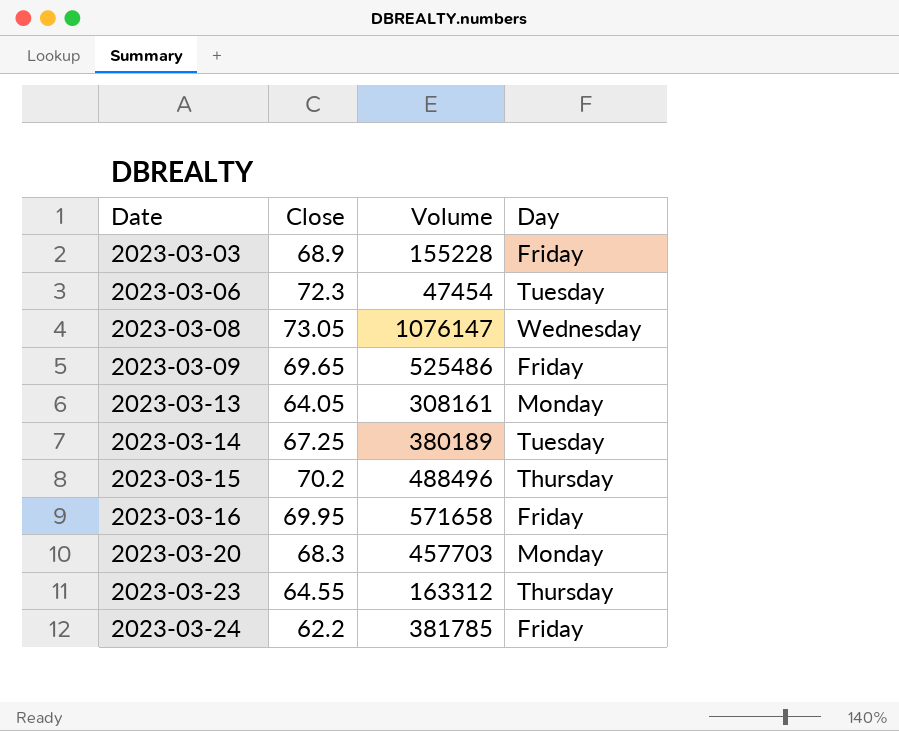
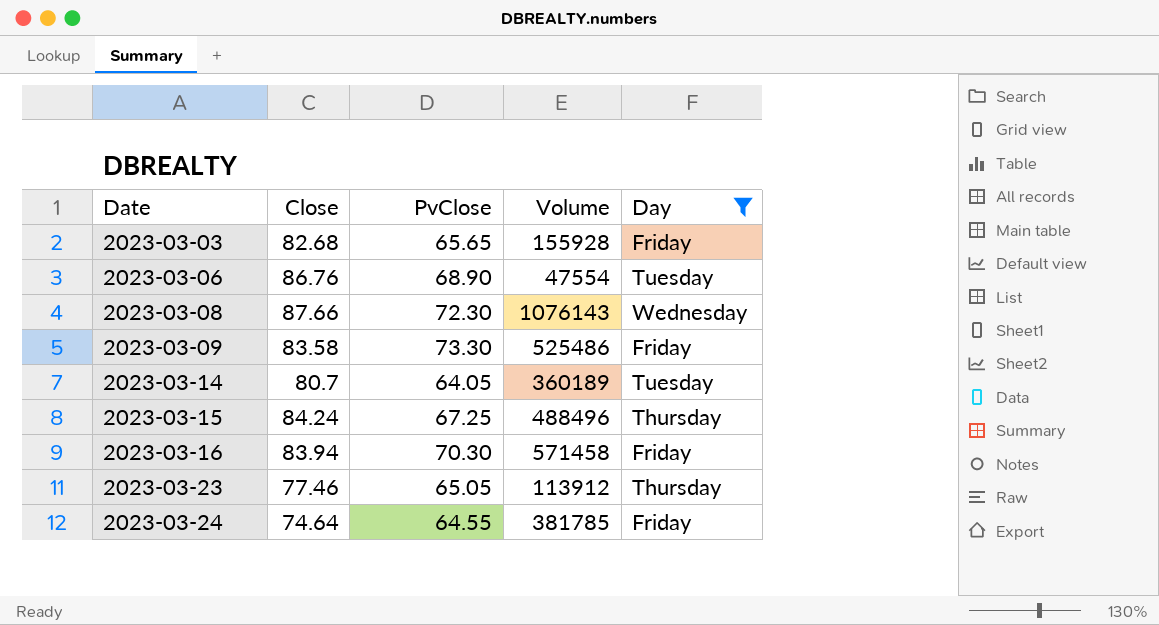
filter: none -> Day != Monday
column PvClose | position: none -> 3
2023-03-03 | Close: 68.9 -> 82.68
2023-03-03 | Volume: 155228 -> 155928
2023-03-06 | Close: 72.3 -> 86.76
2023-03-06 | Volume: 47454 -> 47554
2023-03-08 | Close: 73.05 -> 87.66
2023-03-08 | Volume: 1076147 -> 1076143
2023-03-09 | Close: 69.65 -> 83.58
2023-03-14 | Close: 67.25 -> 80.7
2023-03-14 | Volume: 380189 -> 360189
2023-03-15 | Close: 70.2 -> 84.24
2023-03-16 | Close: 69.95 -> 83.94
2023-03-16 | Volume: 571658 -> 571458
2023-03-23 | Close: 64.55 -> 77.46
2023-03-23 | Volume: 163312 -> 113912
2023-03-24 | Close: 62.2 -> 74.64

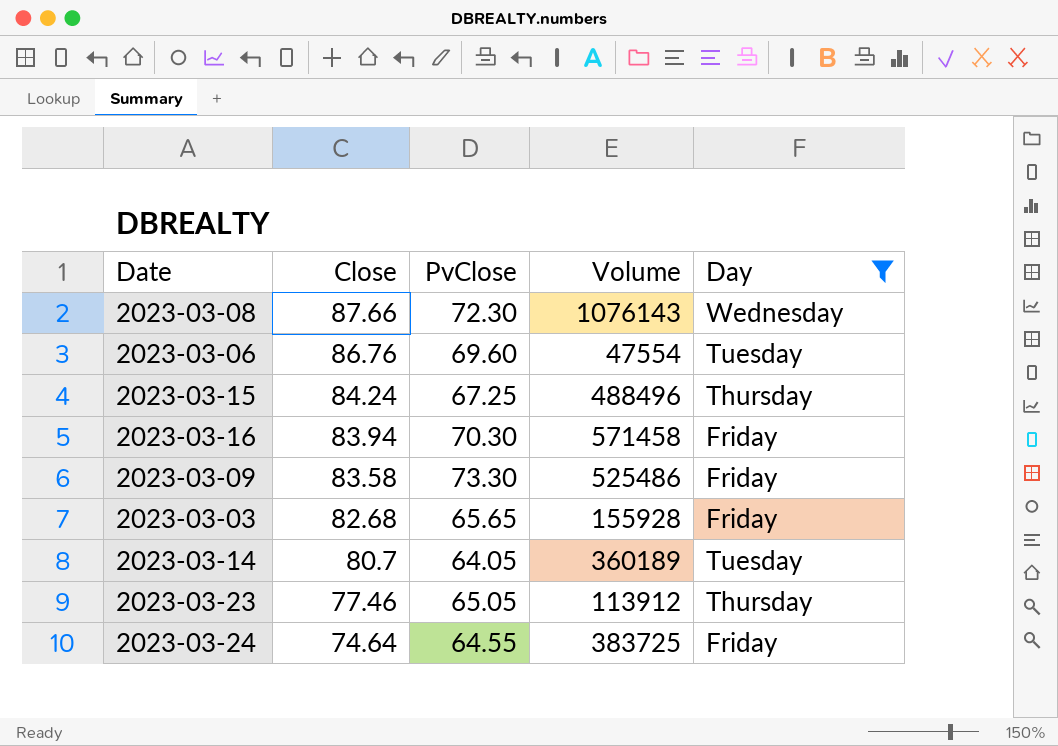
row order: Date ascending -> Close descending
2023-03-06 | PvClose: 68.90 -> 69.60
2023-03-24 | Volume: 381785 -> 383725

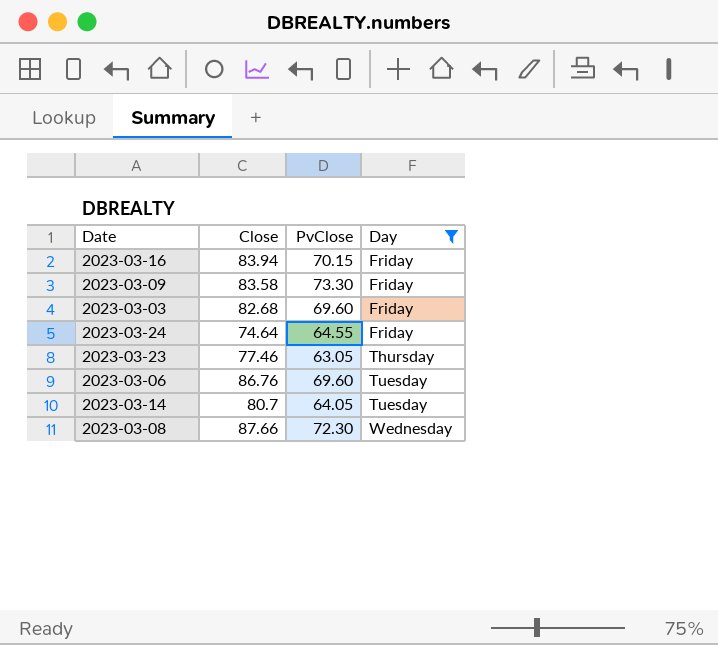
row order: Close descending -> Day ascending
column Volume | position: 4 -> none
row 2023-03-15: 84.24 | 67.25 | 488496 | Thursday -> none
2023-03-16 | PvClose: 70.30 -> 70.15
2023-03-03 | PvClose: 65.65 -> 69.60
2023-03-23 | PvClose: 65.05 -> 63.05

